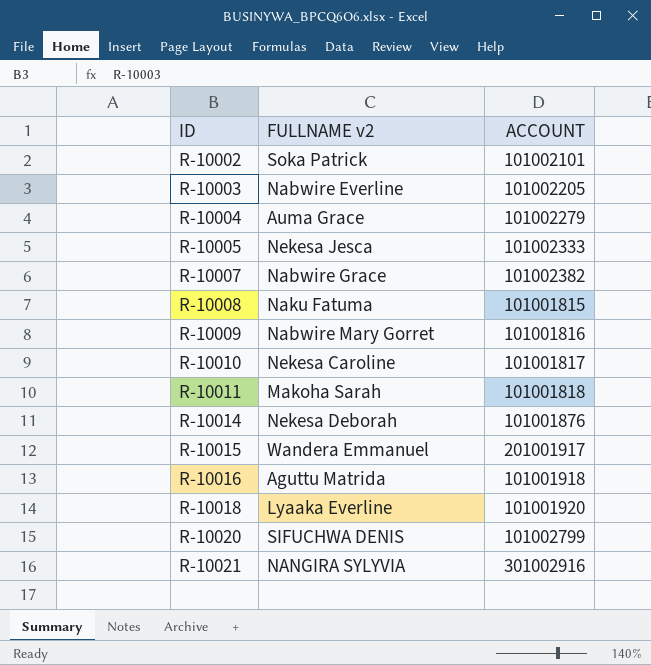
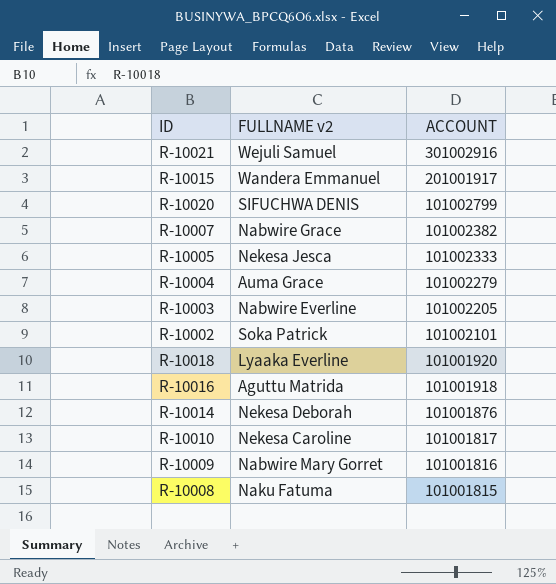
row order: ID ascending -> ACCOUNT descending
row R-10011: Makoha Sarah | 101001818 -> none
R-10021 | FULLNAME v2: NANGIRA SYLYVIA -> Wejuli Samuel

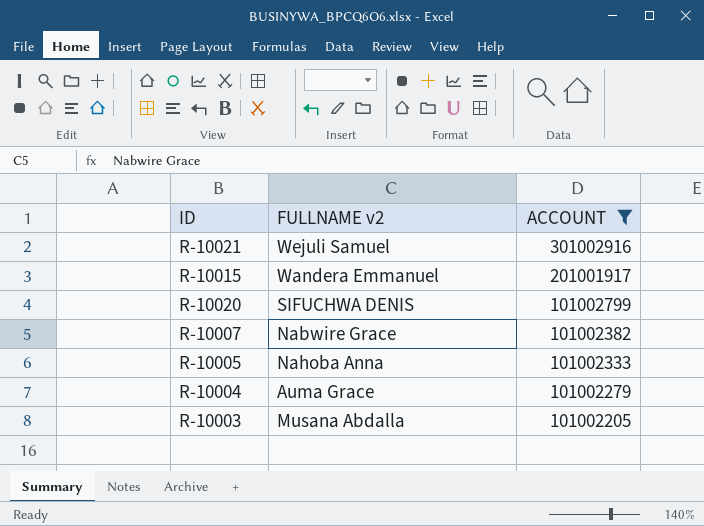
filter: none -> ACCOUNT >= 101002205
R-10005 | FULLNAME v2: Nekesa Jesca -> Nahoba Anna
R-10003 | FULLNAME v2: Nabwire Everline -> Musana Abdalla

